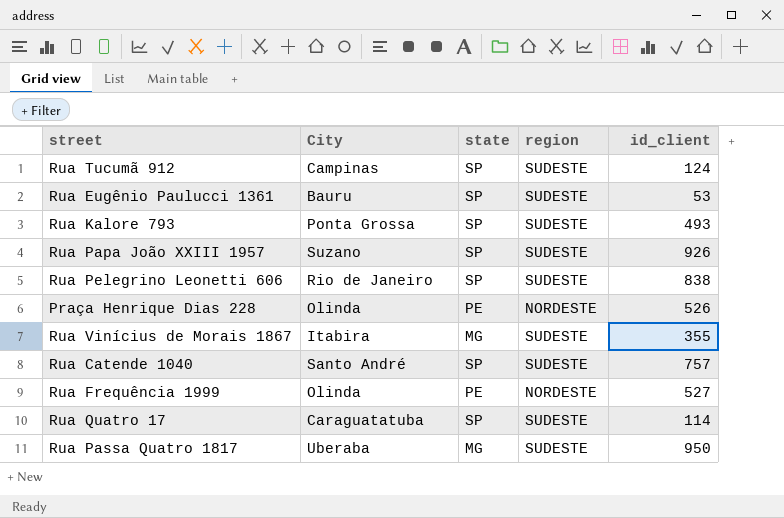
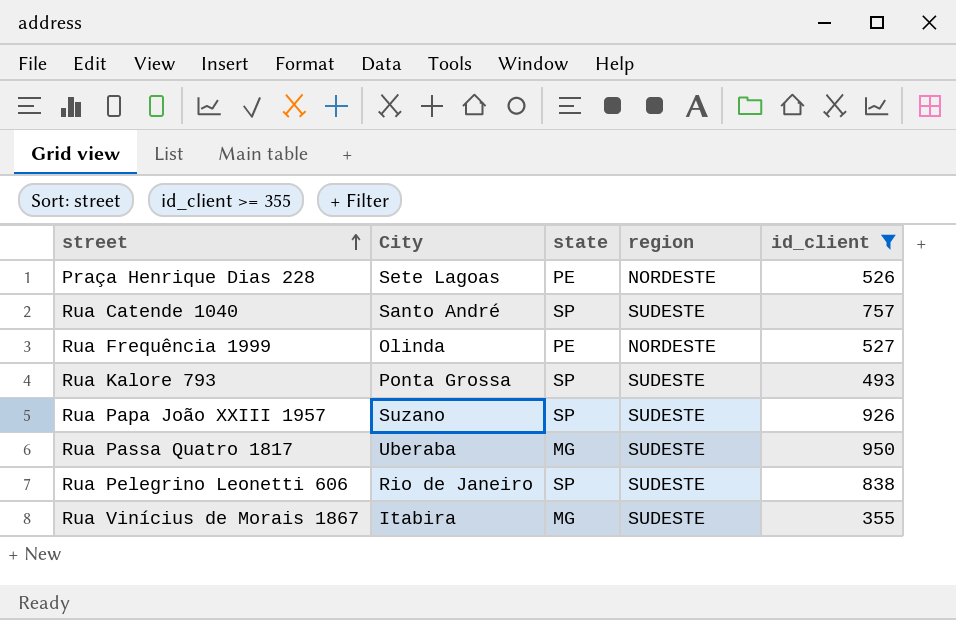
filter: none -> id_client >= 355
row order: none -> street ascending
Praça Henrique Dias 228 | City: Olinda -> Sete Lagoas

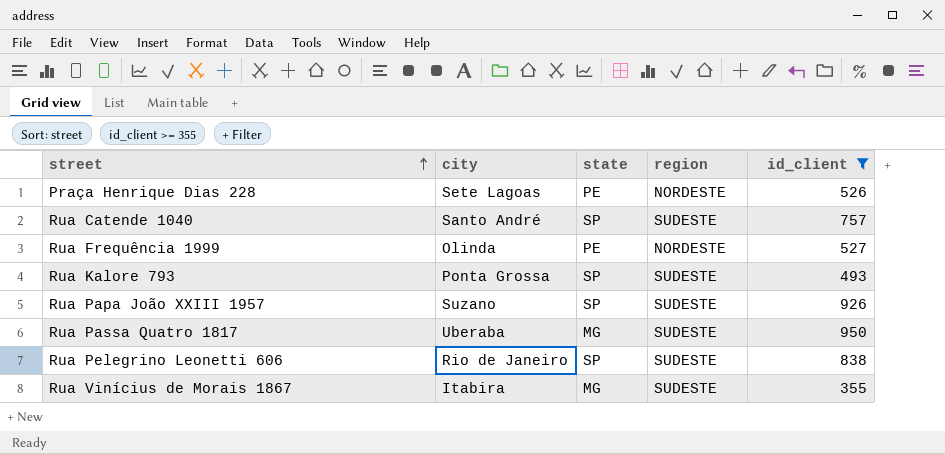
column name: City -> city

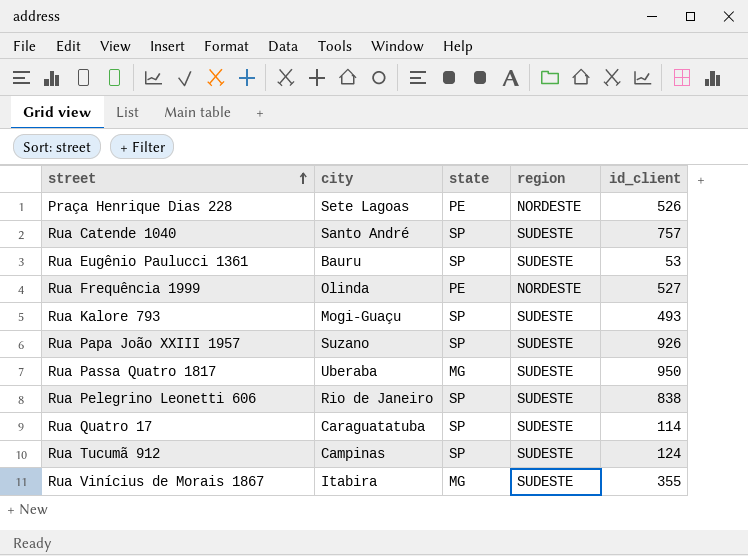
filter: id_client >= 355 -> none
Rua Kalore 793 | city: Ponta Grossa -> Mogi-Guaçu

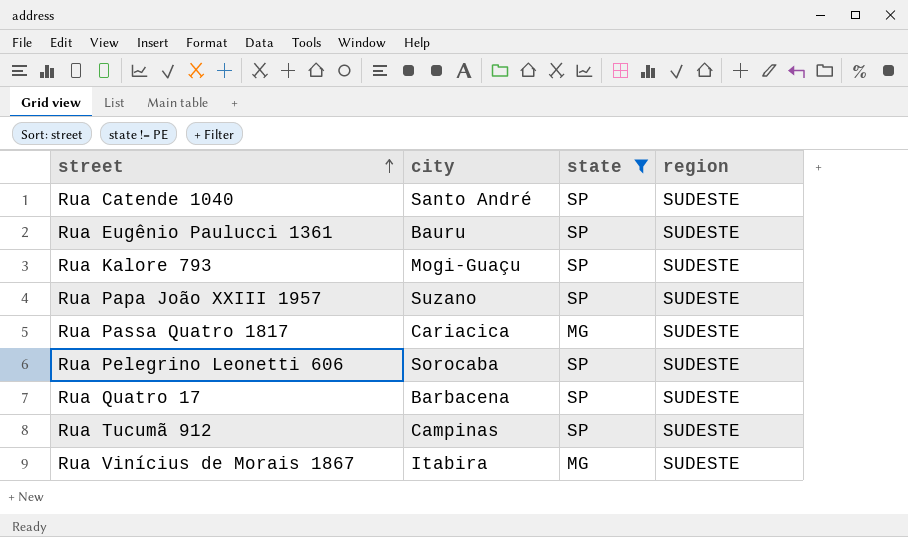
filter: none -> state != PE
column id_client | position: 5 -> none
Rua Passa Quatro 1817 | city: Uberaba -> Cariacica
Rua Pelegrino Leonetti 606 | city: Rio de Janeiro -> Sorocaba
Rua Quatro 17 | city: Caraguatatuba -> Barbacena

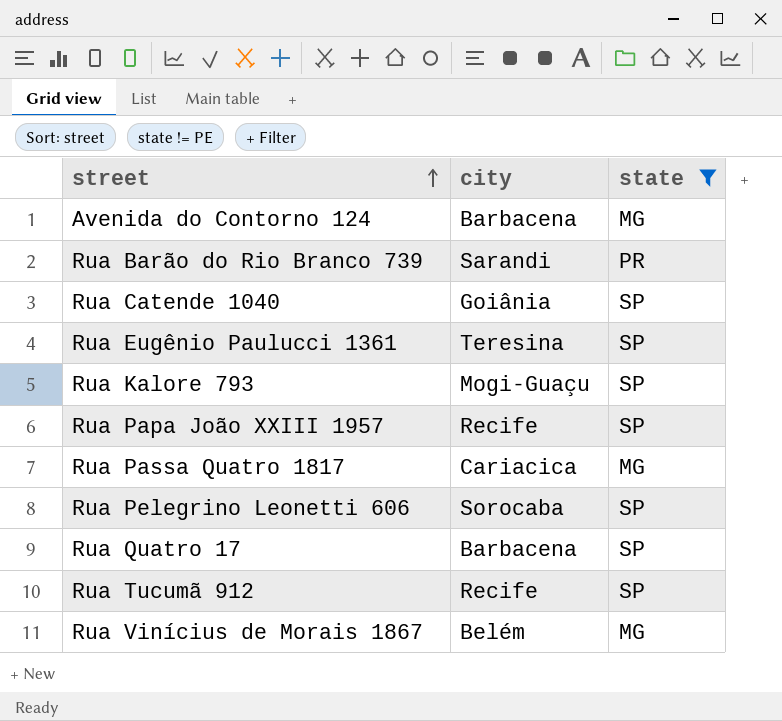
column region | position: 4 -> none
row Avenida do Contorno 124: none -> Barbacena | MG
row Rua Barão do Rio Branco 739: none -> Sarandi | PR
Rua Catende 1040 | city: Santo André -> Goiânia
Rua Eugênio Paulucci 1361 | city: Bauru -> Teresina
Rua Papa João XXIII 1957 | city: Suzano -> Recife
Rua Tucumã 912 | city: Campinas -> Recife
Rua Vinícius de Morais 1867 | city: Itabira -> Belém

